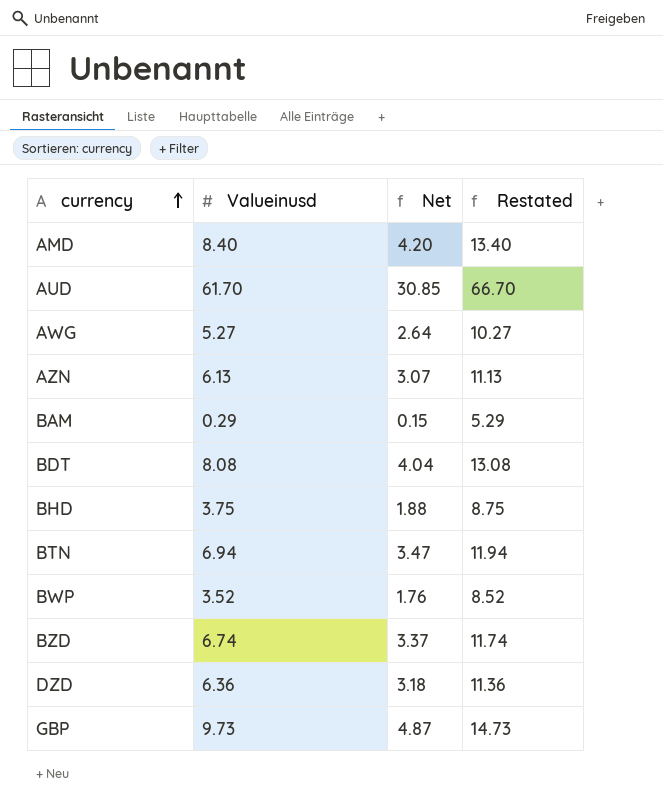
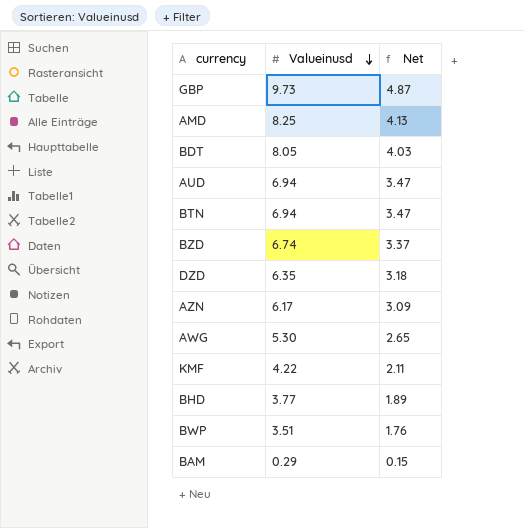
row order: currency ascending -> Valueinusd descending
column Restated | formula: [Valueinusd] + 5 -> none
AMD | Valueinusd: 8.40 -> 8.25
AMD | Net: 4.20 -> 4.13
BDT | Valueinusd: 8.08 -> 8.05
BDT | Net: 4.04 -> 4.03
AUD | Valueinusd: 61.70 -> 6.94
AUD | Net: 30.85 -> 3.47
DZD | Valueinusd: 6.36 -> 6.35
AZN | Valueinusd: 6.13 -> 6.17
AZN | Net: 3.07 -> 3.09
AWG | Valueinusd: 5.27 -> 5.30
AWG | Net: 2.64 -> 2.65
row KMF: none -> 4.22 | 2.11
BHD | Valueinusd: 3.75 -> 3.77
BHD | Net: 1.88 -> 1.89
BWP | Valueinusd: 3.52 -> 3.51

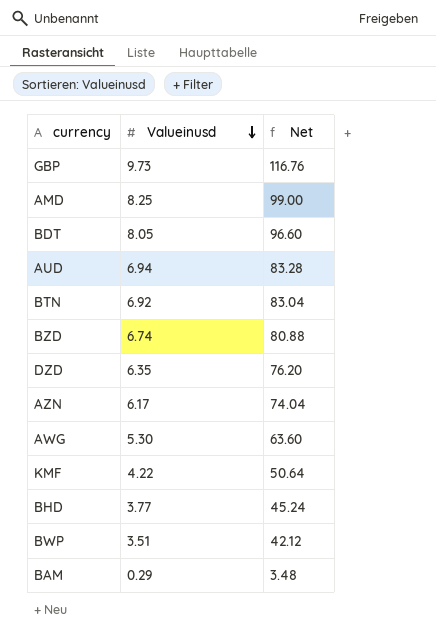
column Net | formula: [Valueinusd] * 0.5 -> [Valueinusd] * 12
BTN | Valueinusd: 6.94 -> 6.92

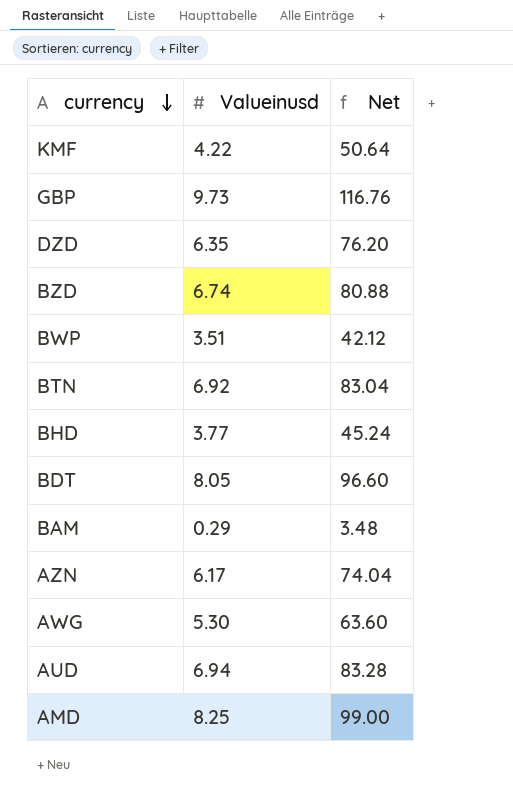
row order: Valueinusd descending -> currency descending

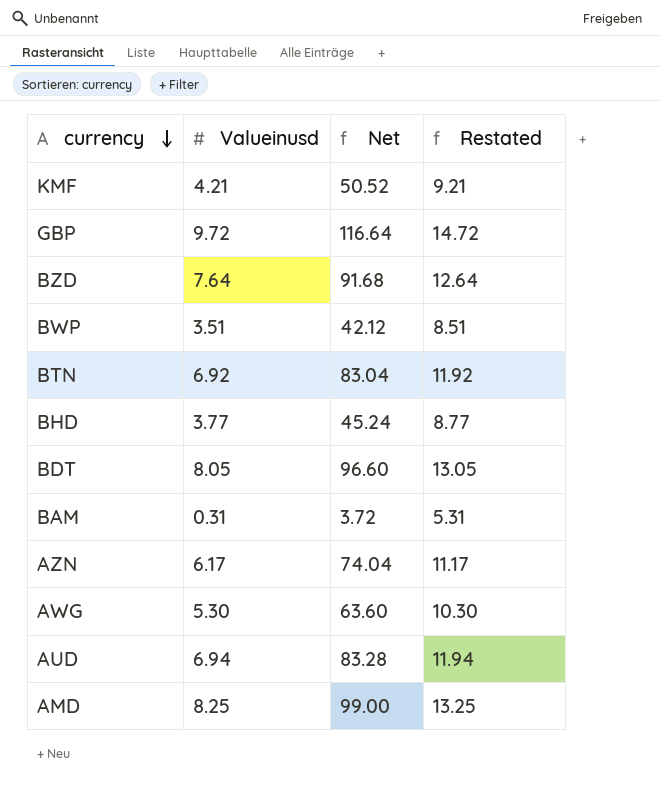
column Restated | formula: none -> [Valueinusd] + 5
row DZD: 6.35 | 76.20 -> none
KMF | Valueinusd: 4.22 -> 4.21
KMF | Net: 50.64 -> 50.52
GBP | Valueinusd: 9.73 -> 9.72
GBP | Net: 116.76 -> 116.64
BZD | Valueinusd: 6.74 -> 7.64
BZD | Net: 80.88 -> 91.68
BAM | Valueinusd: 0.29 -> 0.31
BAM | Net: 3.48 -> 3.72

